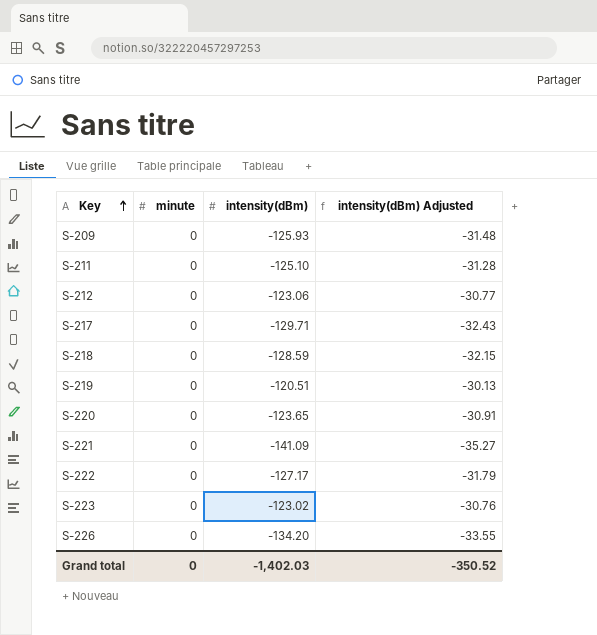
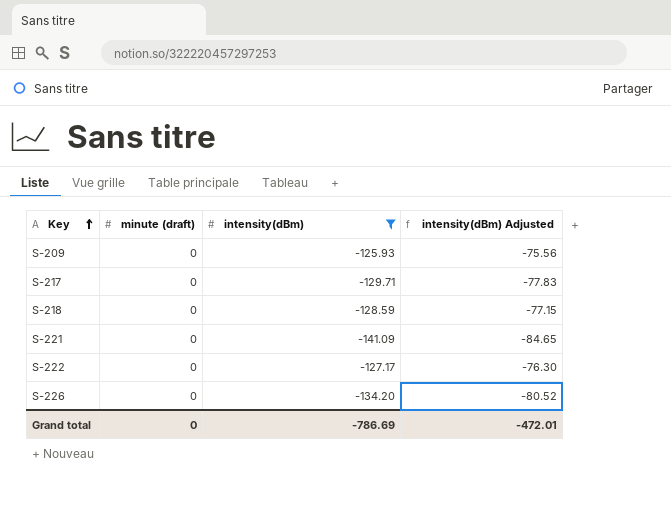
filter: none -> intensity(dBm) <= -125.93
column name: minute -> minute (draft)
column intensity(dBm) Adjusted | formula: [intensity(dBm)] * 0.25 -> [intensity(dBm)] * 0.6
Grand total | intensity(dBm): -1,402.03 -> -786.69
Grand total | intensity(dBm) Adjusted: -350.52 -> -472.01

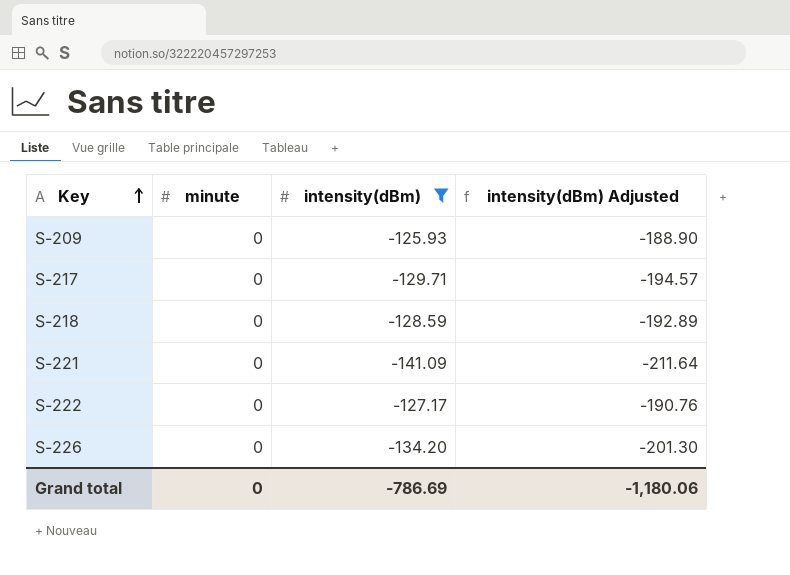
column name: minute (draft) -> minute
column intensity(dBm) Adjusted | formula: [intensity(dBm)] * 0.6 -> [intensity(dBm)] * 1.5
Grand total | intensity(dBm) Adjusted: -472.01 -> -1,180.06

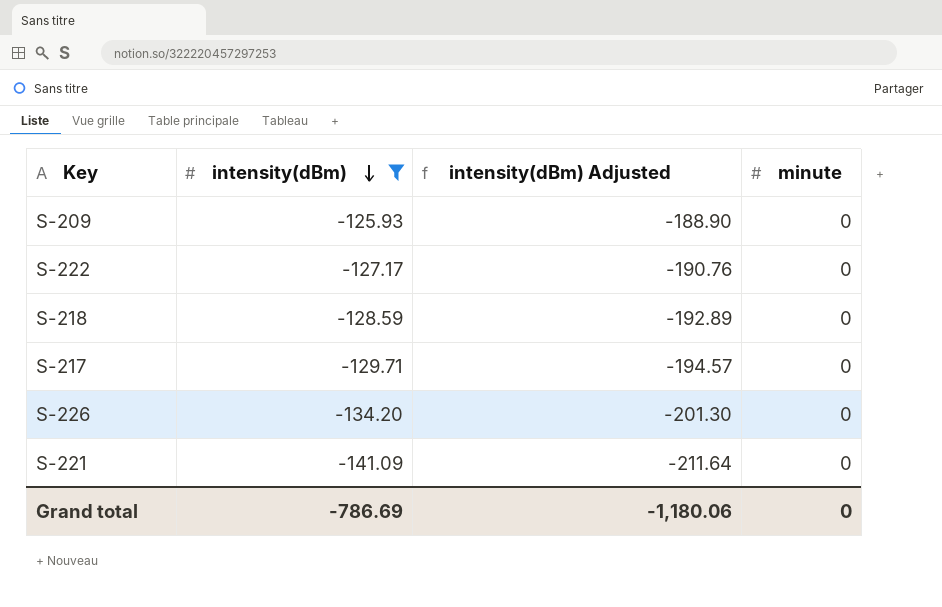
row order: Key ascending -> intensity(dBm) descending
column minute | position: 2 -> 4

